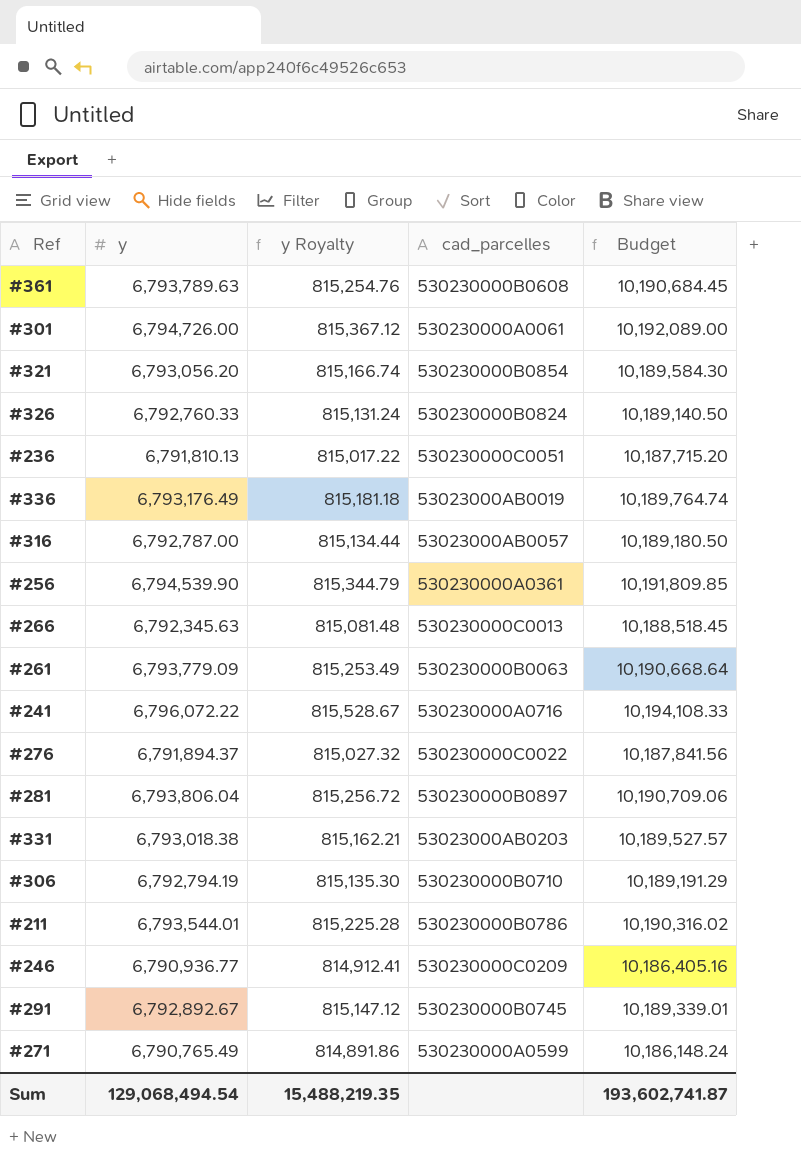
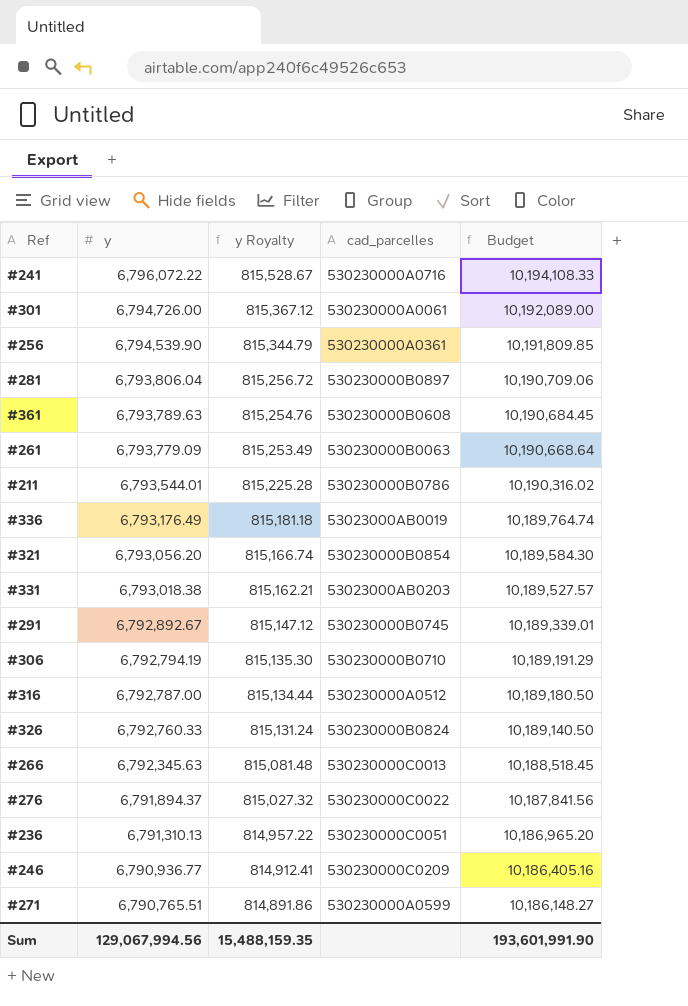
row order: none -> y descending
#316 | cad_parcelles: 53023000AB0057 -> 530230000A0512
#236 | y: 6,791,810.13 -> 6,791,310.13
#236 | y Royalty: 815,017.22 -> 814,957.22
#236 | Budget: 10,187,715.20 -> 10,186,965.20
#271 | y: 6,790,765.49 -> 6,790,765.51
#271 | Budget: 10,186,148.24 -> 10,186,148.27
Sum | y: 129,068,494.54 -> 129,067,994.56
Sum | y Royalty: 15,488,219.35 -> 15,488,159.35
Sum | Budget: 193,602,741.87 -> 193,601,991.90

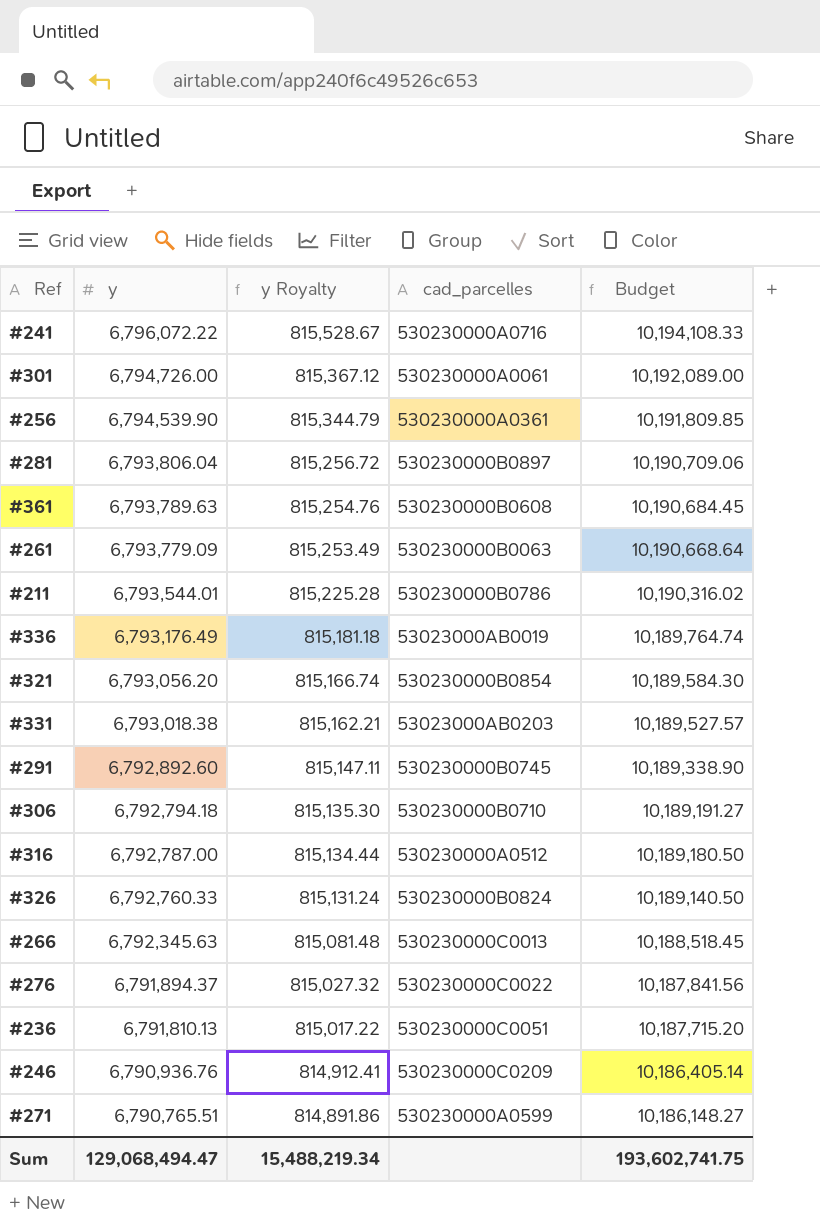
#291 | y: 6,792,892.67 -> 6,792,892.60
#291 | y Royalty: 815,147.12 -> 815,147.11
#291 | Budget: 10,189,339.01 -> 10,189,338.90
#306 | y: 6,792,794.19 -> 6,792,794.18
#306 | Budget: 10,189,191.29 -> 10,189,191.27
#236 | y: 6,791,310.13 -> 6,791,810.13
#236 | y Royalty: 814,957.22 -> 815,017.22
#236 | Budget: 10,186,965.20 -> 10,187,715.20
#246 | y: 6,790,936.77 -> 6,790,936.76
#246 | Budget: 10,186,405.16 -> 10,186,405.14
Sum | y: 129,067,994.56 -> 129,068,494.47
Sum | y Royalty: 15,488,159.35 -> 15,488,219.34
Sum | Budget: 193,601,991.90 -> 193,602,741.75

